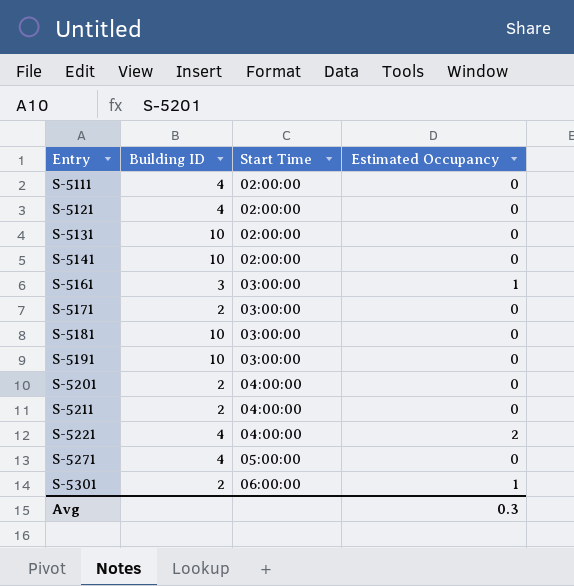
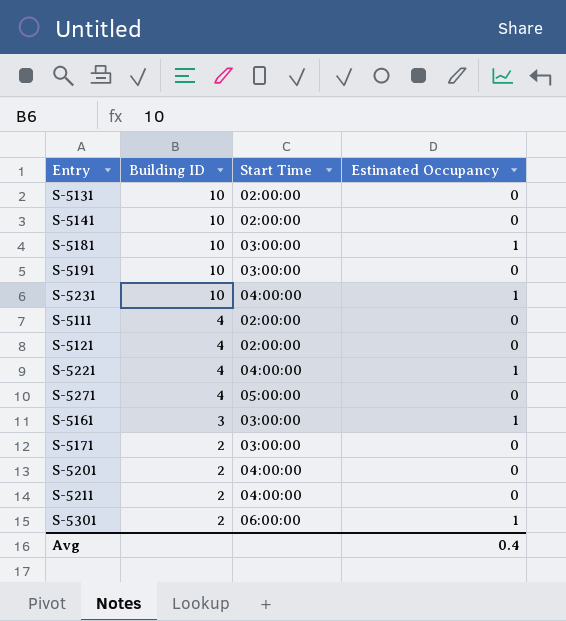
row order: Entry ascending -> Building ID descending
S-5181 | Estimated Occupancy: 0 -> 1
row S-5231: none -> 10 | 04:00:00 | 1
S-5221 | Estimated Occupancy: 2 -> 1
Avg | Estimated Occupancy: 0.3 -> 0.4

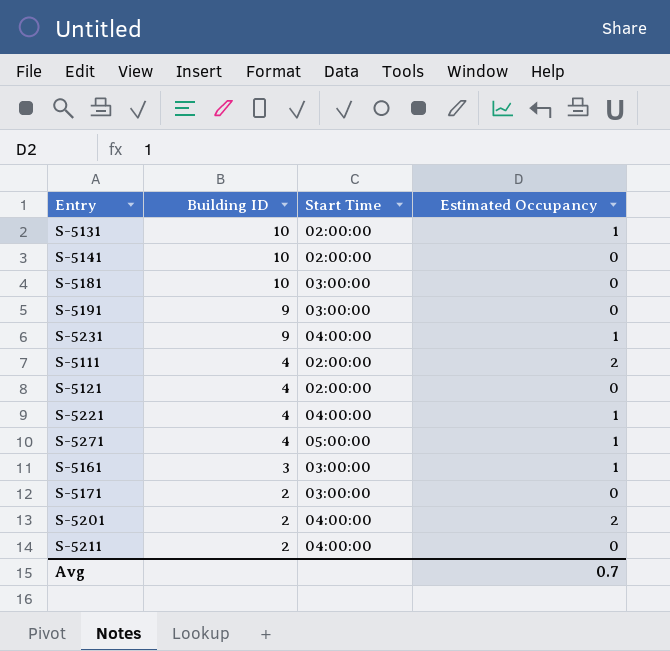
row S-5301: 2 | 06:00:00 | 1 -> none
S-5131 | Estimated Occupancy: 0 -> 1
S-5181 | Estimated Occupancy: 1 -> 0
S-5191 | Building ID: 10 -> 9
S-5231 | Building ID: 10 -> 9
S-5111 | Estimated Occupancy: 0 -> 2
S-5271 | Estimated Occupancy: 0 -> 1
S-5201 | Estimated Occupancy: 0 -> 2
Avg | Estimated Occupancy: 0.4 -> 0.7

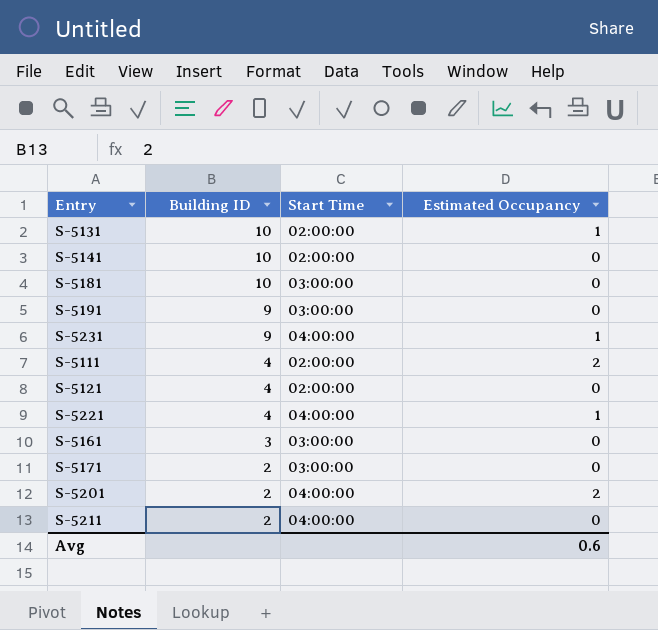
row S-5271: 4 | 05:00:00 | 1 -> none
S-5161 | Estimated Occupancy: 1 -> 0
Avg | Estimated Occupancy: 0.7 -> 0.6

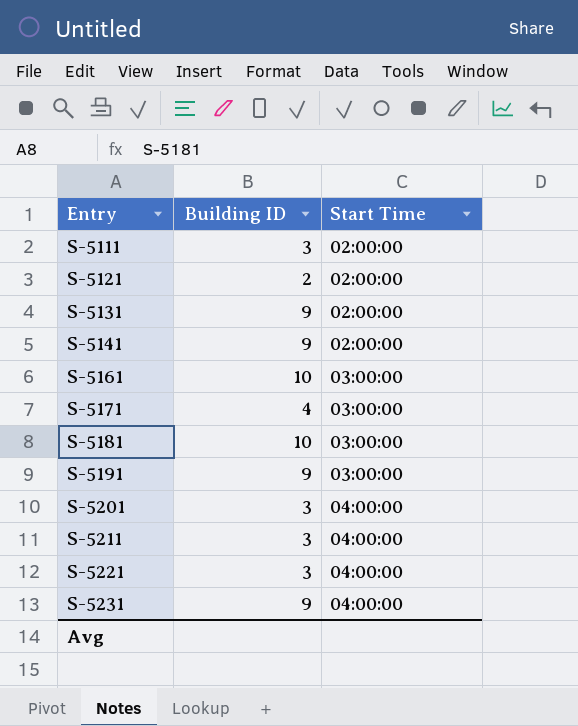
row order: Building ID descending -> Entry ascending
column Estimated Occupancy | position: 4 -> none
S-5111 | Building ID: 4 -> 3
S-5121 | Building ID: 4 -> 2
S-5131 | Building ID: 10 -> 9
S-5141 | Building ID: 10 -> 9
S-5161 | Building ID: 3 -> 10
S-5171 | Building ID: 2 -> 4
S-5201 | Building ID: 2 -> 3
S-5211 | Building ID: 2 -> 3
S-5221 | Building ID: 4 -> 3

